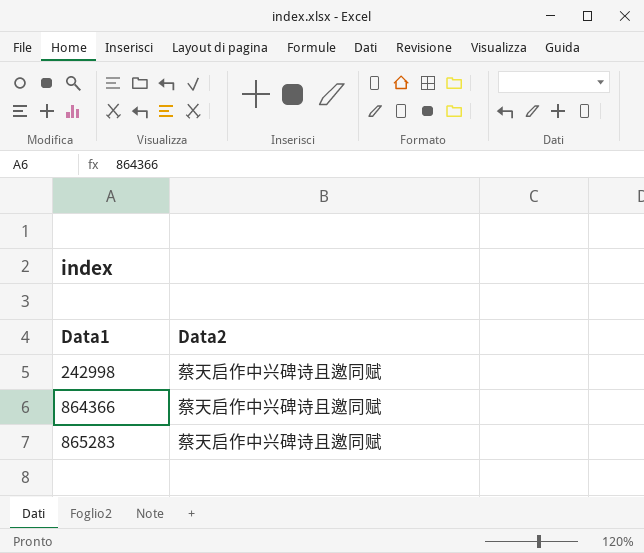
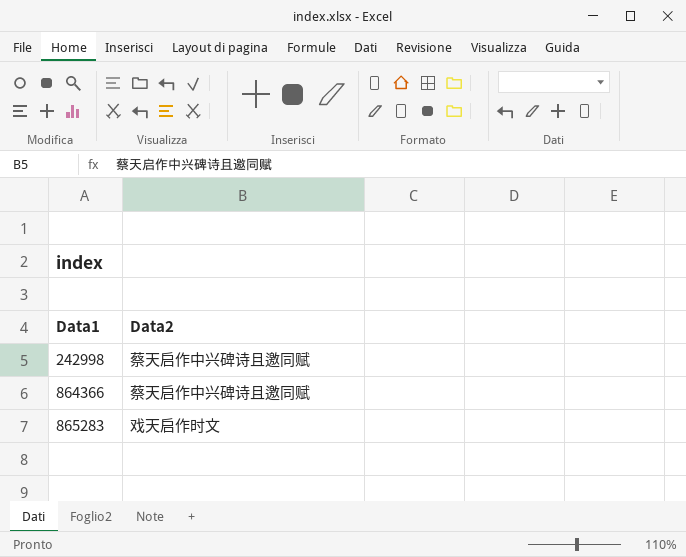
865283 | Data2: 蔡天启作中兴碑诗且邀同赋 -> 戏天启作时文

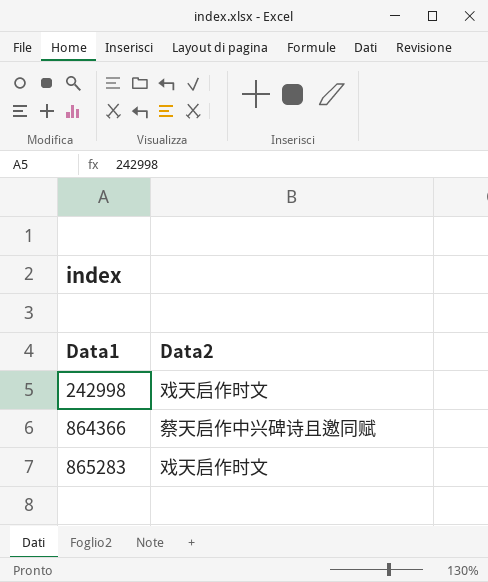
242998 | Data2: 蔡天启作中兴碑诗且邀同赋 -> 戏天启作时文

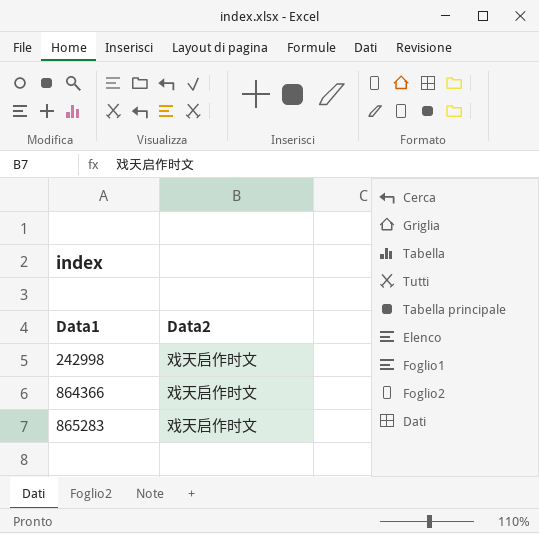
864366 | Data2: 蔡天启作中兴碑诗且邀同赋 -> 戏天启作时文

